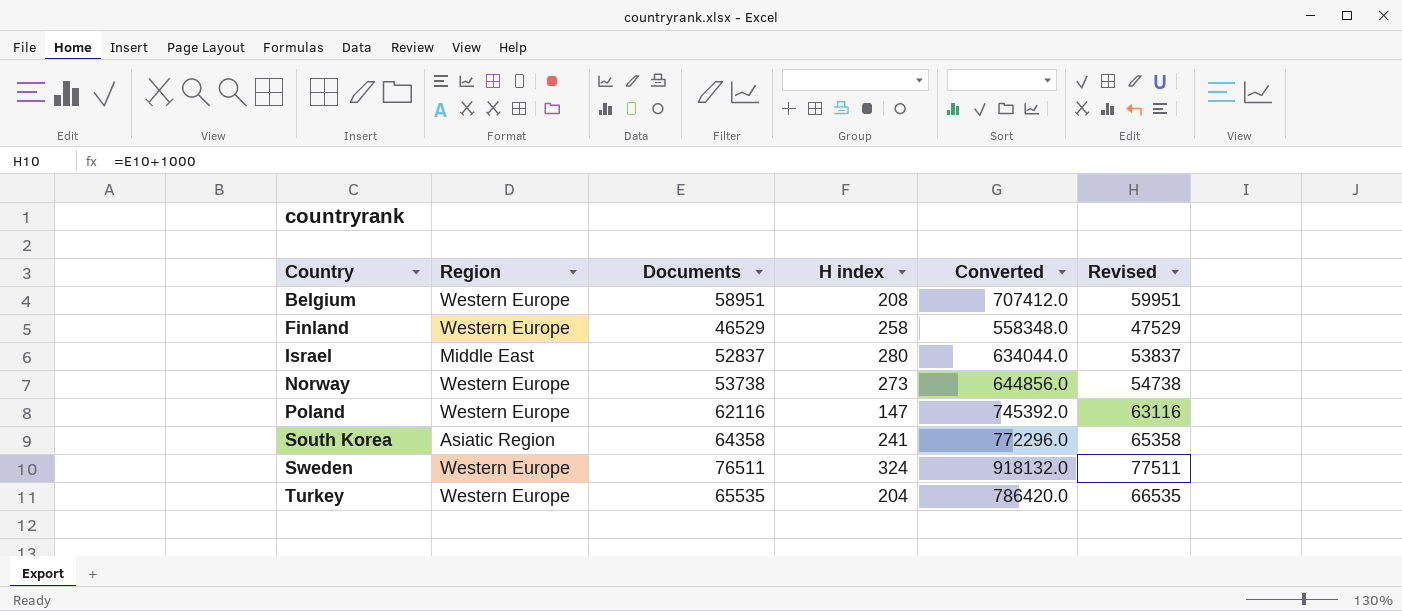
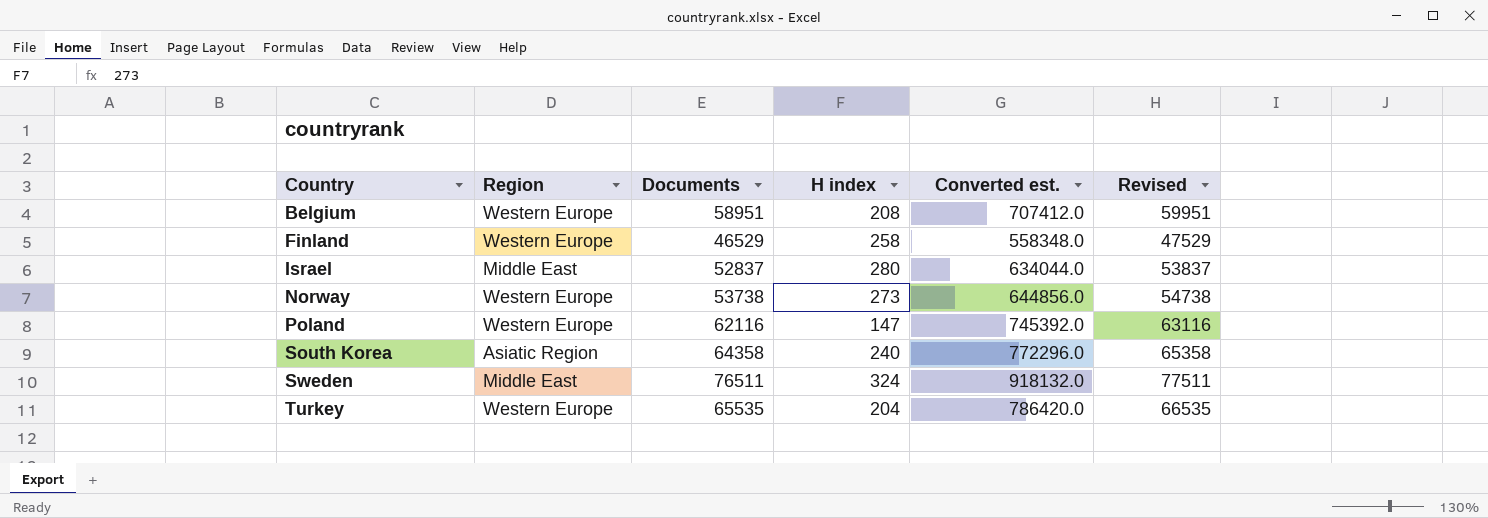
column name: Converted -> Converted est.
South Korea | H index: 241 -> 240
Sweden | Region: Western Europe -> Middle East

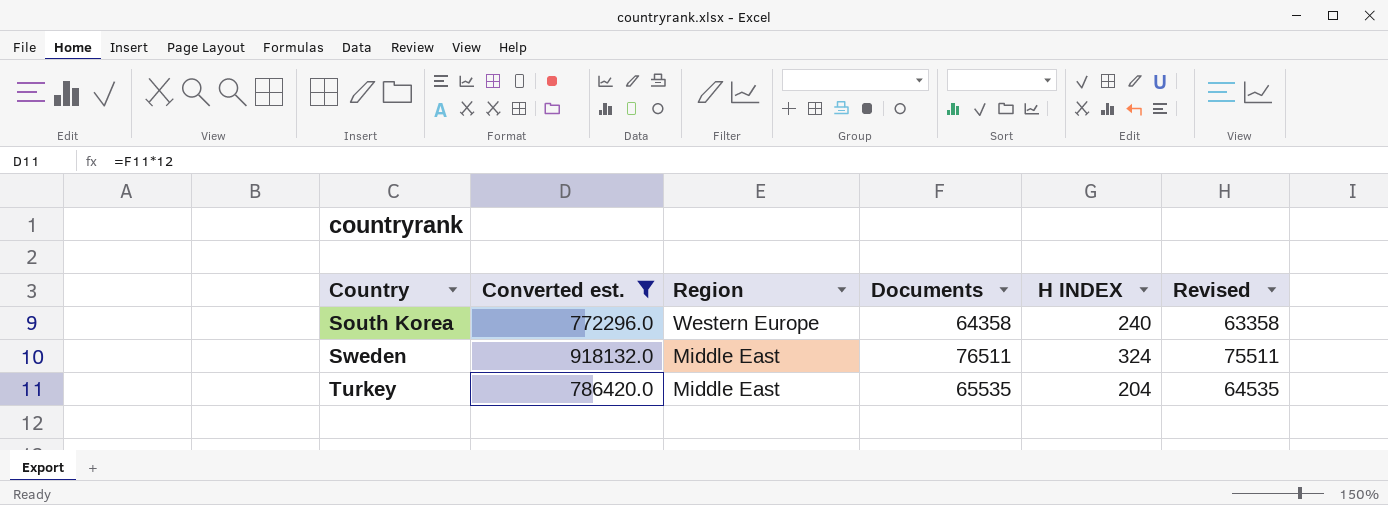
filter: none -> Converted est. >= 772296.0
column Converted est. | position: 5 -> 2
column name: H index -> H INDEX
column Revised | formula: [Documents] + 1000 -> [Documents] - 1000
South Korea | Region: Asiatic Region -> Western Europe
Turkey | Region: Western Europe -> Middle East

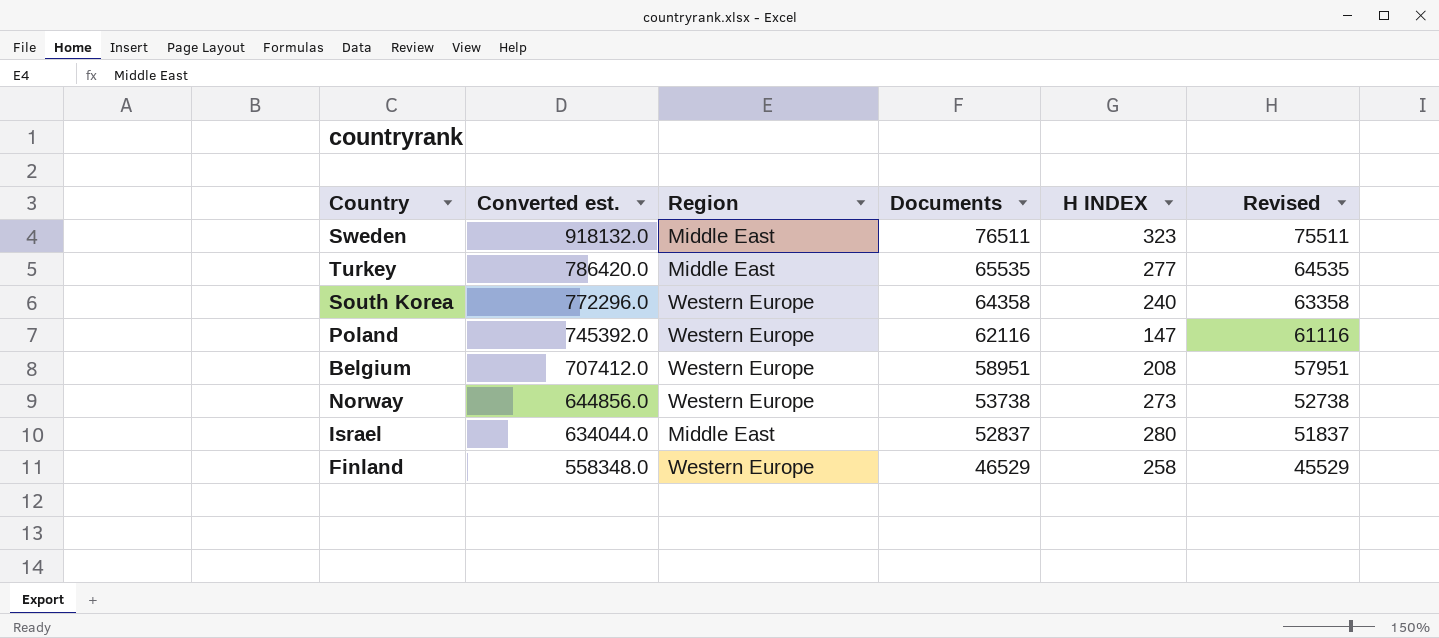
filter: Converted est. >= 772296.0 -> none
row order: Country ascending -> Converted est. descending
Sweden | H INDEX: 324 -> 323
Turkey | H INDEX: 204 -> 277

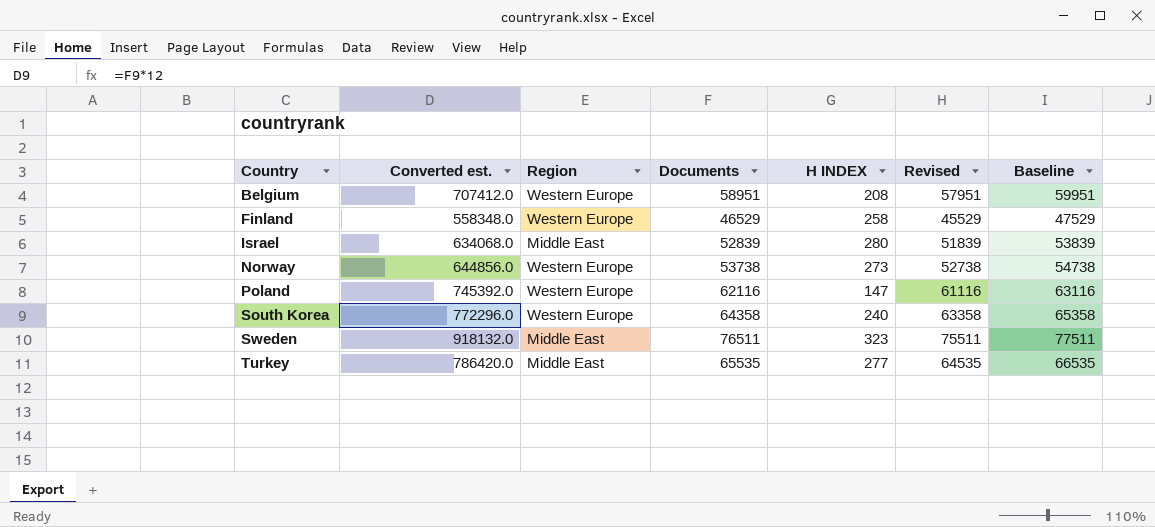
row order: Converted est. descending -> Country ascending
column Baseline | formula: none -> [Documents] + 1000
Israel | Converted est.: 634044.0 -> 634068.0
Israel | Documents: 52837 -> 52839
Israel | Revised: 51837 -> 51839

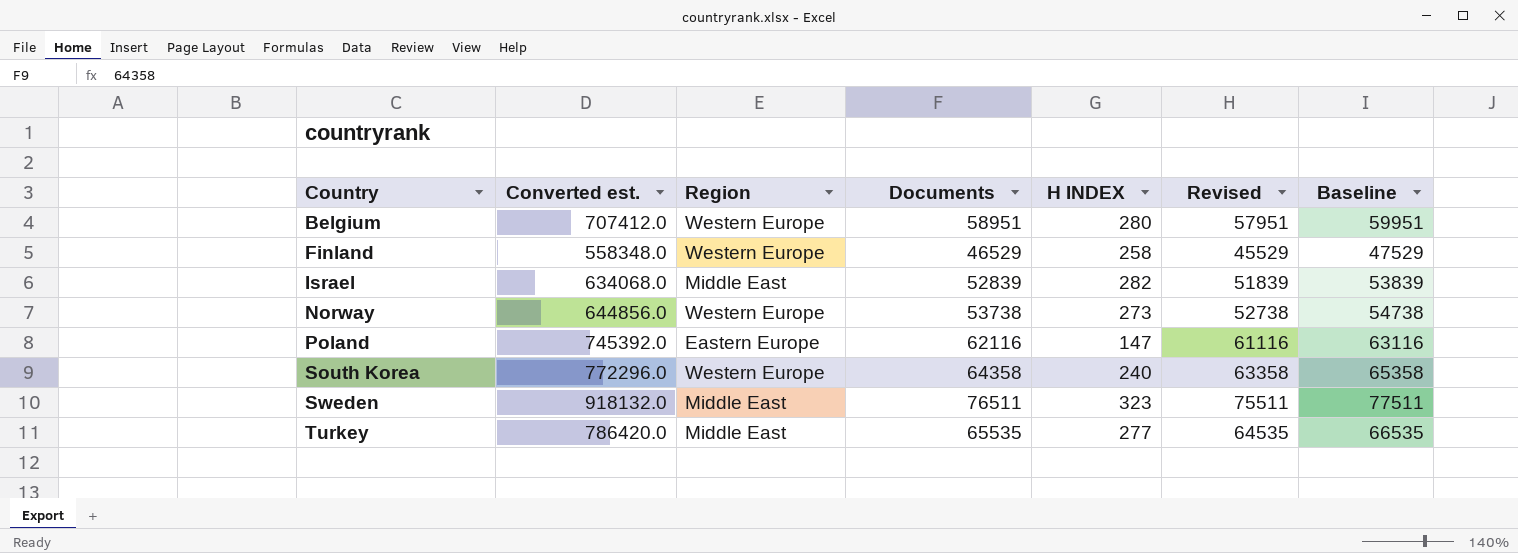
Belgium | H INDEX: 208 -> 280
Israel | H INDEX: 280 -> 282
Poland | Region: Western Europe -> Eastern Europe

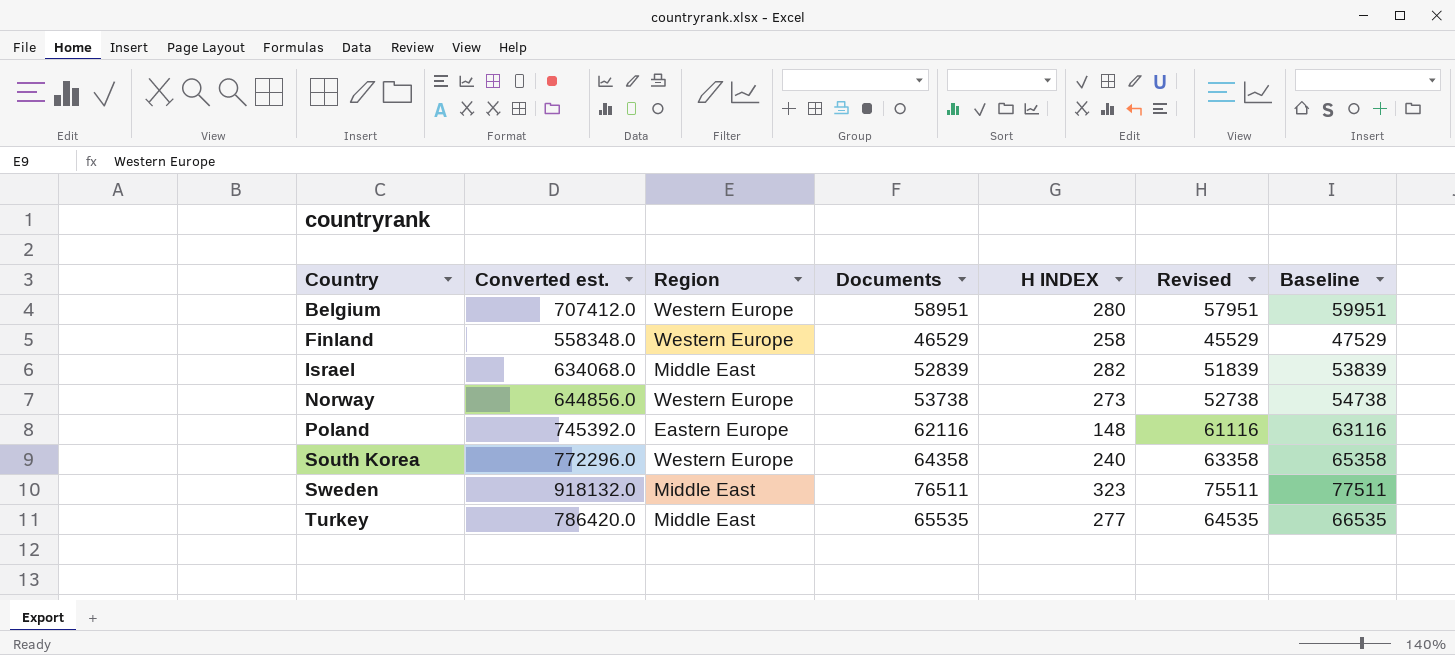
Poland | H INDEX: 147 -> 148

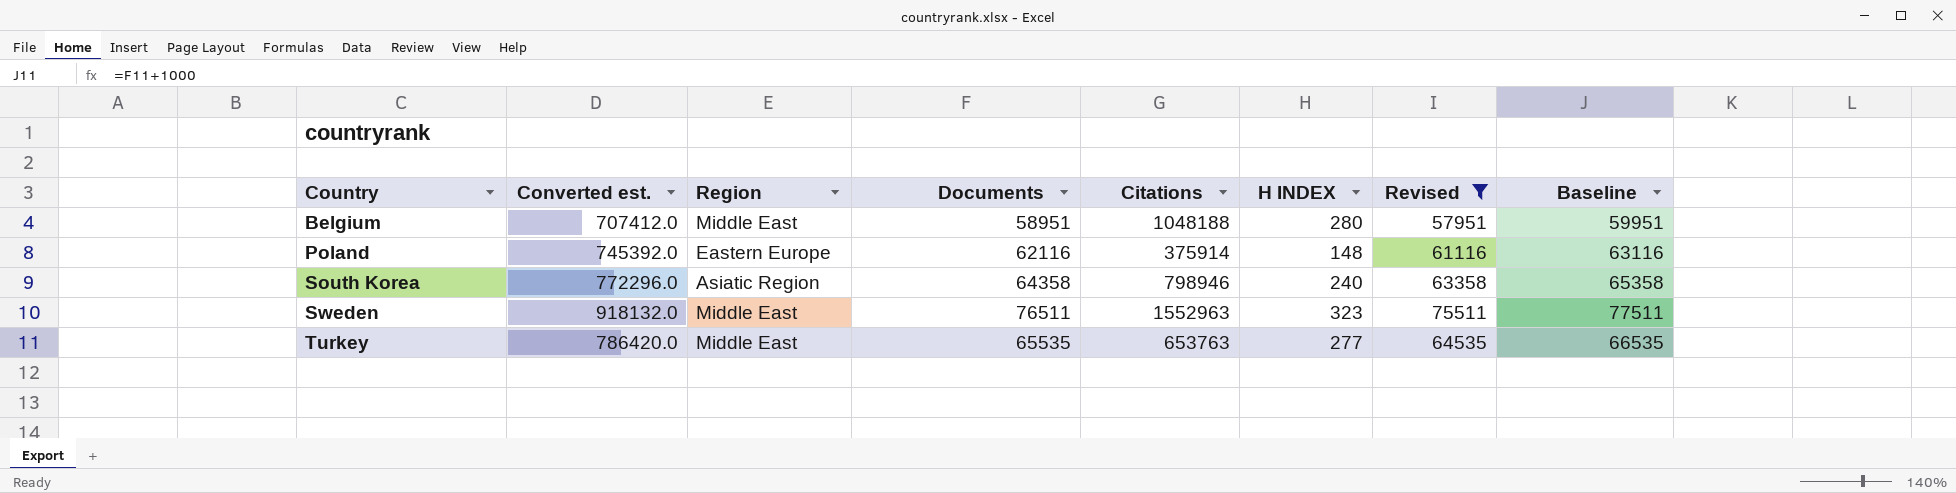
filter: none -> Revised >= 57951
column Citations | position: none -> 5
Belgium | Region: Western Europe -> Middle East
South Korea | Region: Western Europe -> Asiatic Region

